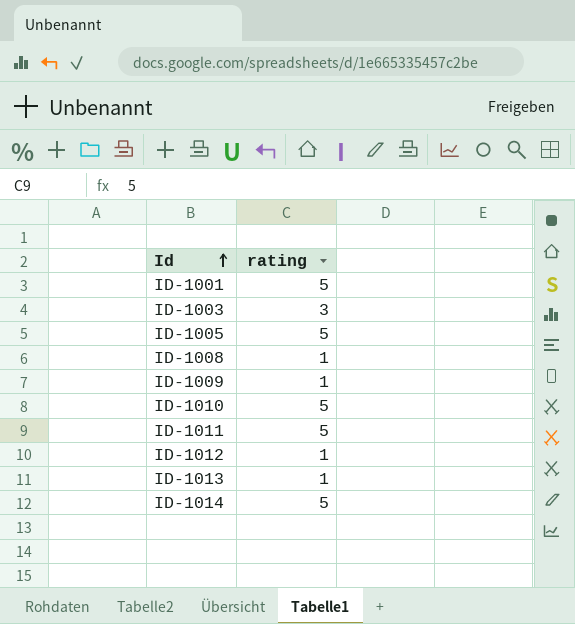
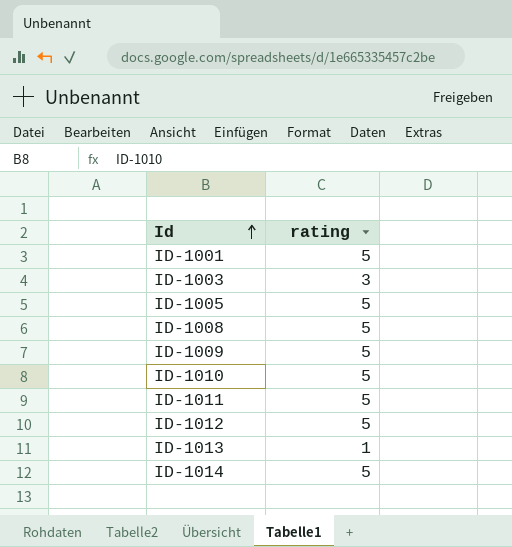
ID-1008 | rating: 1 -> 5
ID-1009 | rating: 1 -> 5
ID-1012 | rating: 1 -> 5

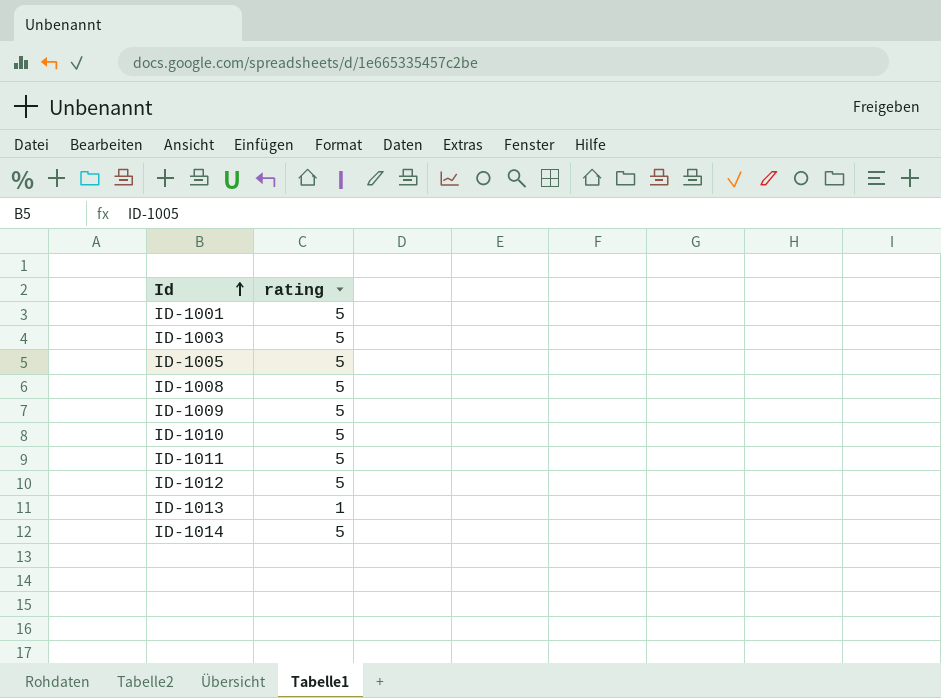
ID-1003 | rating: 3 -> 5

